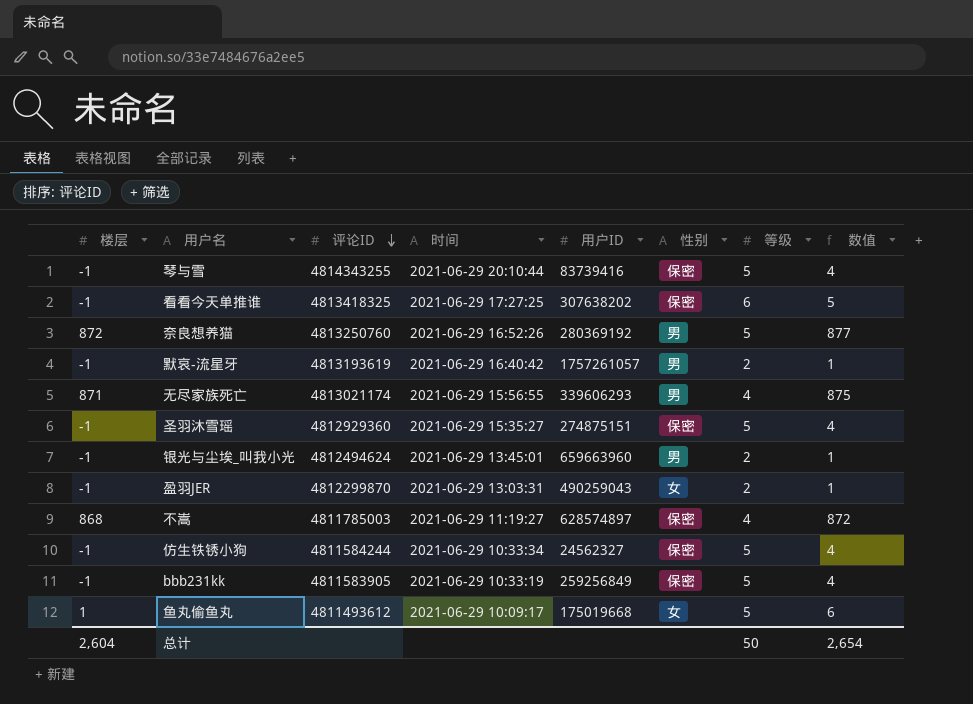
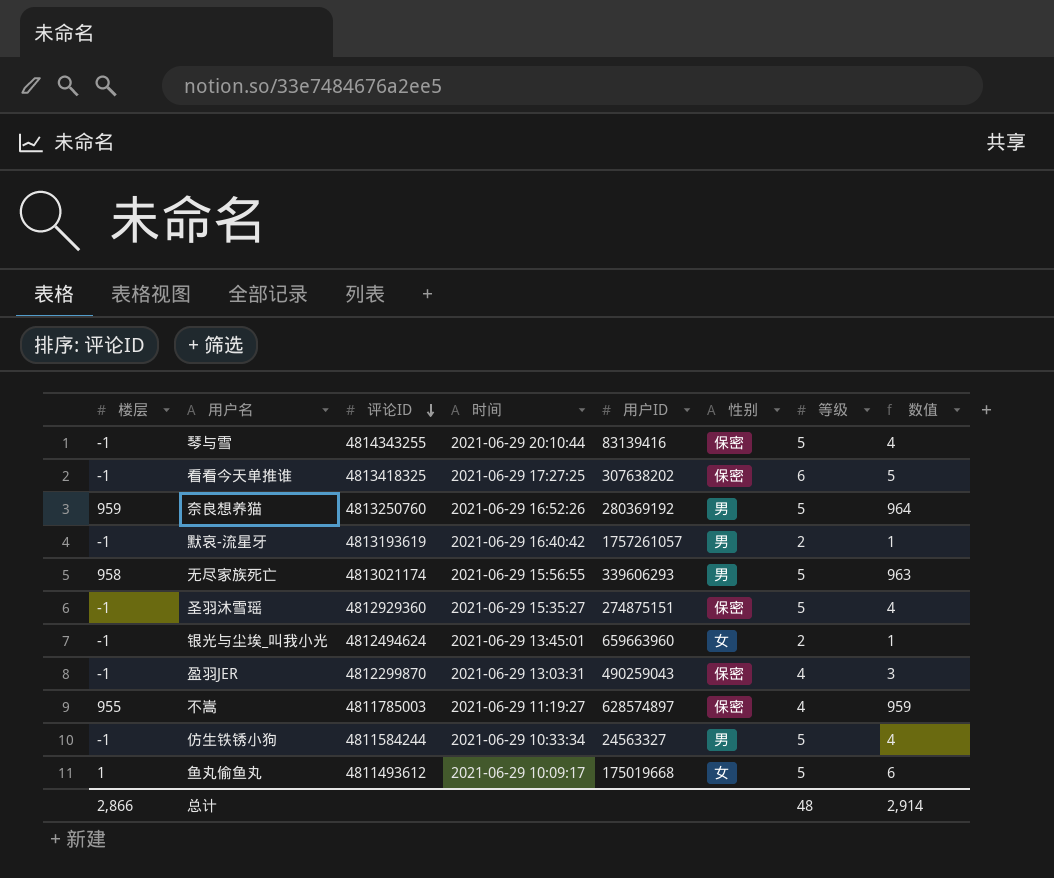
row bbb231kk: -1 | 4811583905 | 2021-06-29 10:33:19 | 259256849 | 保密 | 5 | 4 -> none
琴与雪 | 用户ID: 83739416 -> 83139416
奈良想养猫 | 楼层: 872 -> 959
奈良想养猫 | 数值: 877 -> 964
无尽家族死亡 | 楼层: 871 -> 958
无尽家族死亡 | 等级: 4 -> 5
无尽家族死亡 | 数值: 875 -> 963
银光与尘埃_叫我小光 | 性别: 男 -> 女
盈羽JER | 性别: 女 -> 保密
盈羽JER | 等级: 2 -> 4
盈羽JER | 数值: 1 -> 3
不嵩 | 楼层: 868 -> 955
不嵩 | 数值: 872 -> 959
仿生铁锈小狗 | 用户ID: 24562327 -> 24563327
仿生铁锈小狗 | 性别: 保密 -> 男
总计 | 楼层: 2,604 -> 2,866
总计 | 等级: 50 -> 48
总计 | 数值: 2,654 -> 2,914

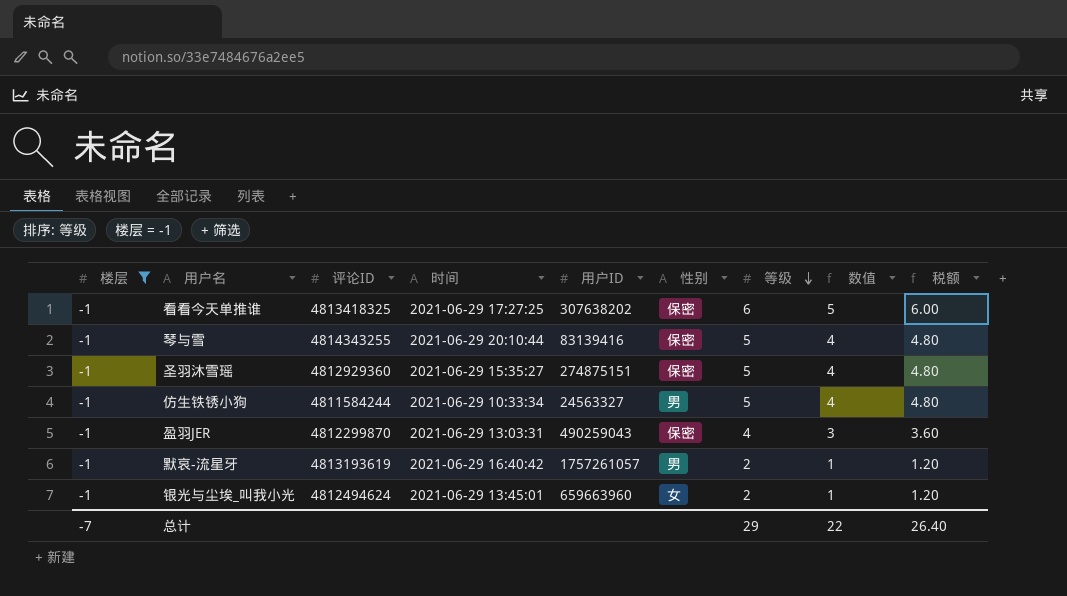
filter: none -> 楼层 = -1
row order: 评论ID descending -> 等级 descending
column 税额 | formula: none -> [数值] * 1.2
总计 | 楼层: 2,866 -> -7
总计 | 等级: 48 -> 29
总计 | 数值: 2,914 -> 22

